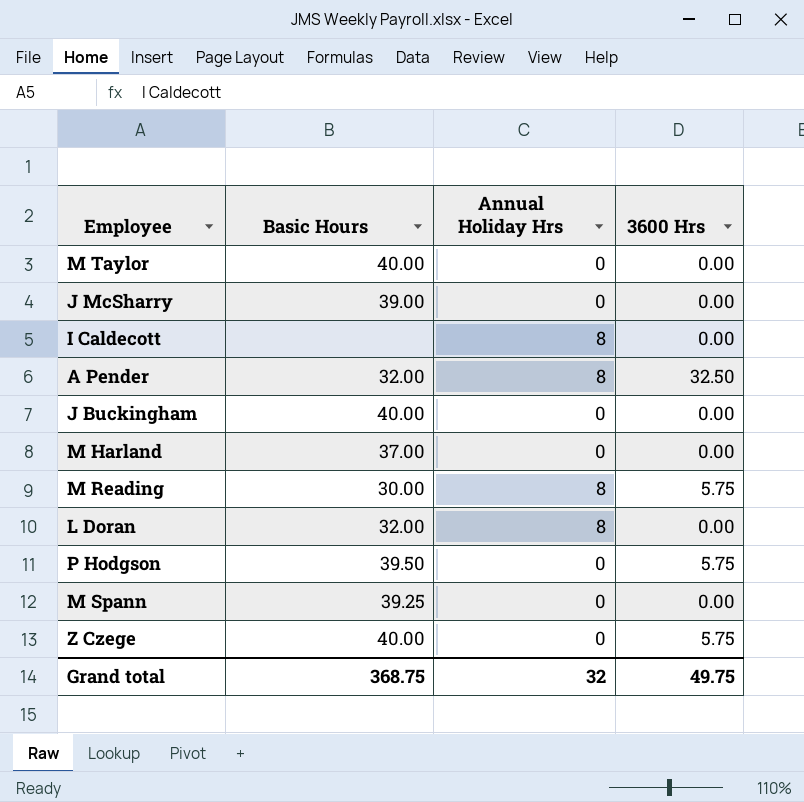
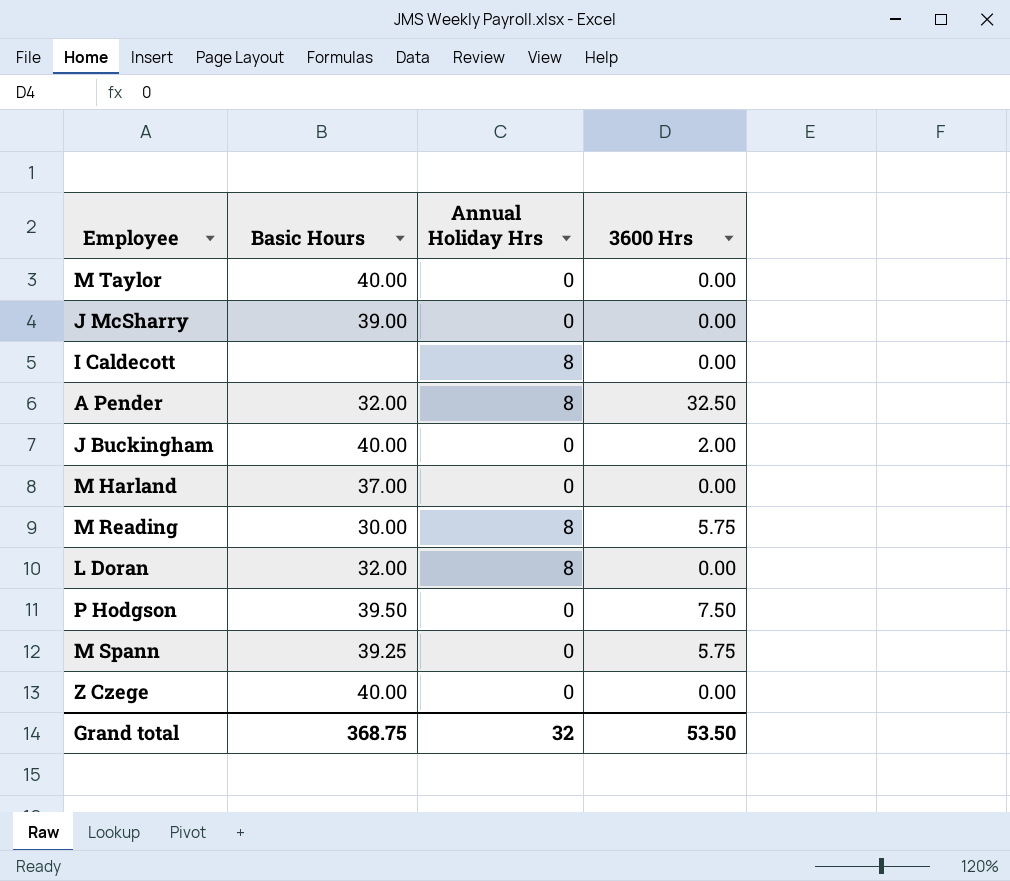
J Buckingham | 3600 Hrs: 0.00 -> 2.00
P Hodgson | 3600 Hrs: 5.75 -> 7.50
M Spann | 3600 Hrs: 0.00 -> 5.75
Z Czege | 3600 Hrs: 5.75 -> 0.00
Grand total | 3600 Hrs: 49.75 -> 53.50

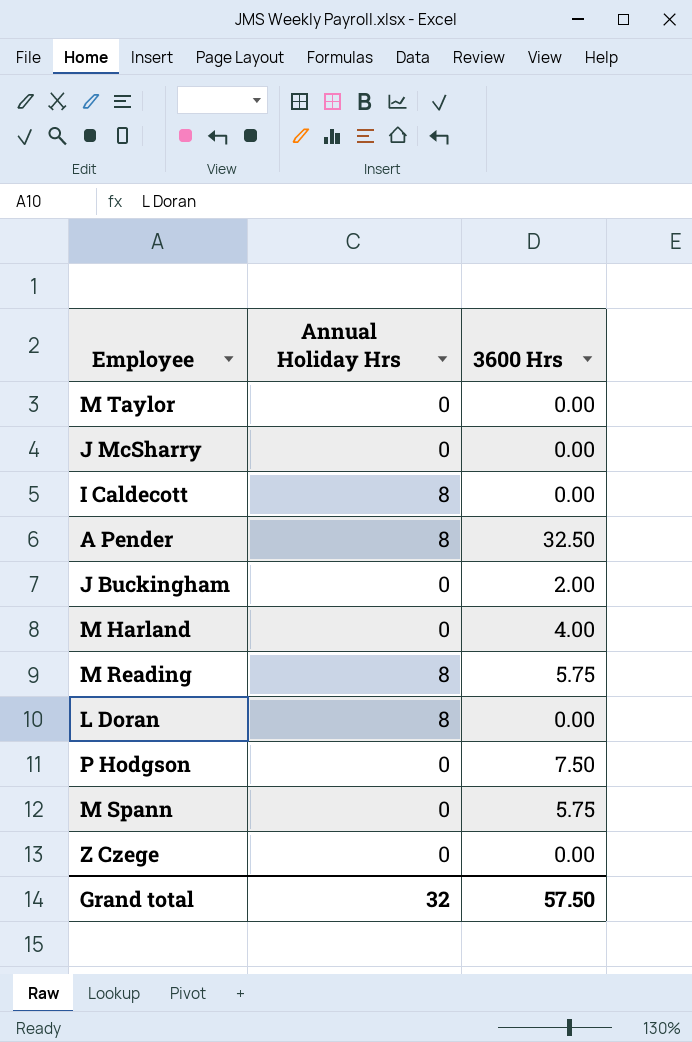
column Basic Hours | position: 2 -> none
M Harland | 3600 Hrs: 0.00 -> 4.00
Grand total | 3600 Hrs: 53.50 -> 57.50

